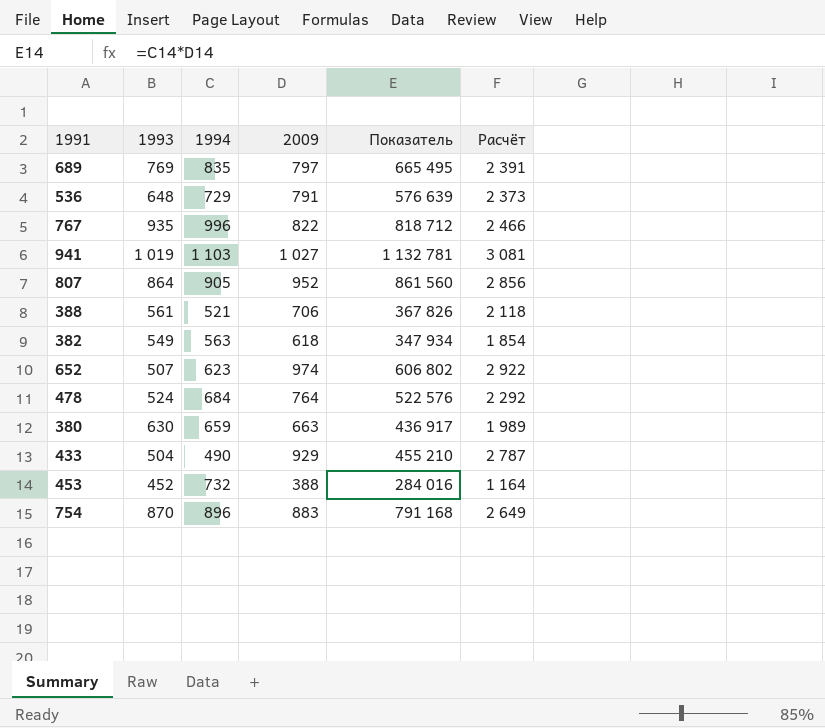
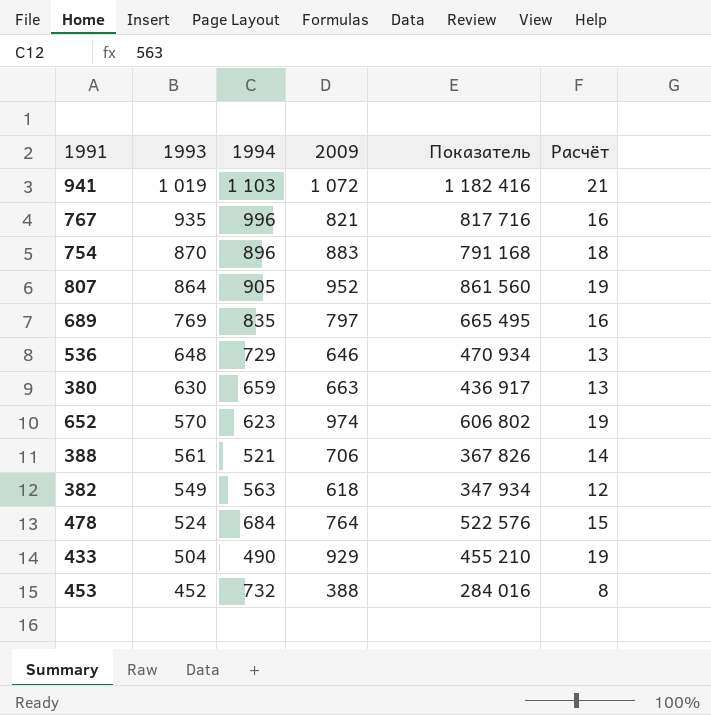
row order: none -> 1993 descending
column Расчёт | formula: [2009] * 3 -> [2009] * 0,02
941 | 2009: 1 027 -> 1 072
941 | Показатель: 1 132 781 -> 1 182 416
767 | 2009: 822 -> 821
767 | Показатель: 818 712 -> 817 716
536 | 2009: 791 -> 646
536 | Показатель: 576 639 -> 470 934
652 | 1993: 507 -> 570

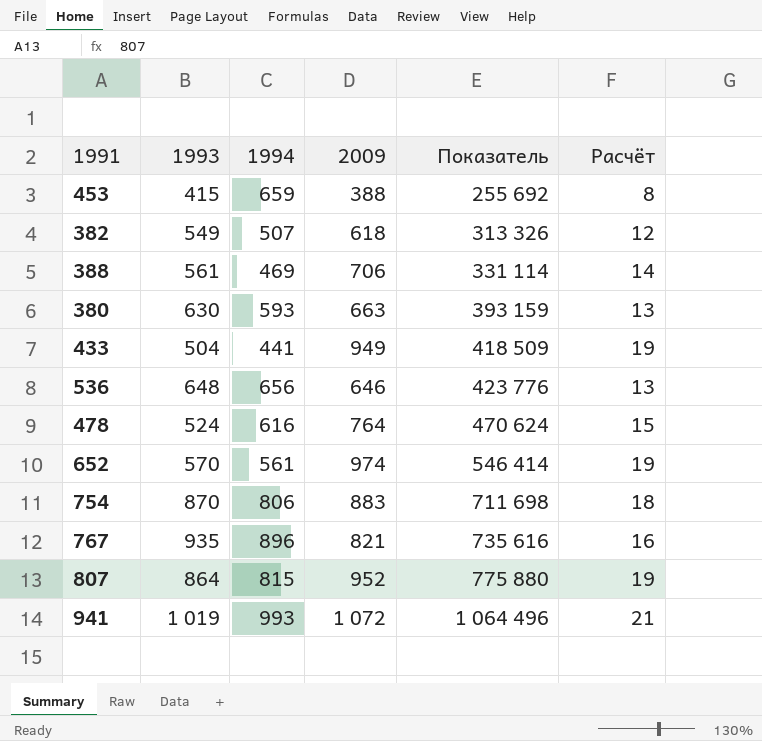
row order: 1993 descending -> Показатель ascending
row 689: 769 | 835 | 797 | 665 495 | 16 -> none
453 | 1993: 452 -> 415
453 | 1994: 732 -> 659
453 | Показатель: 284 016 -> 255 692
382 | 1994: 563 -> 507
382 | Показатель: 347 934 -> 313 326
388 | 1994: 521 -> 469
388 | Показатель: 367 826 -> 331 114
380 | 1994: 659 -> 593
380 | Показатель: 436 917 -> 393 159
433 | 1994: 490 -> 441
433 | 2009: 929 -> 949
433 | Показатель: 455 210 -> 418 509
536 | 1994: 729 -> 656
536 | Показатель: 470 934 -> 423 776
478 | 1994: 684 -> 616
478 | Показатель: 522 576 -> 470 624
652 | 1994: 623 -> 561
652 | Показатель: 606 802 -> 546 414
754 | 1994: 896 -> 806
754 | Показатель: 791 168 -> 711 698
767 | 1994: 996 -> 896
767 | Показатель: 817 716 -> 735 616
807 | 1994: 905 -> 815
807 | Показатель: 861 560 -> 775 880
941 | 1994: 1 103 -> 993
941 | Показатель: 1 182 416 -> 1 064 496

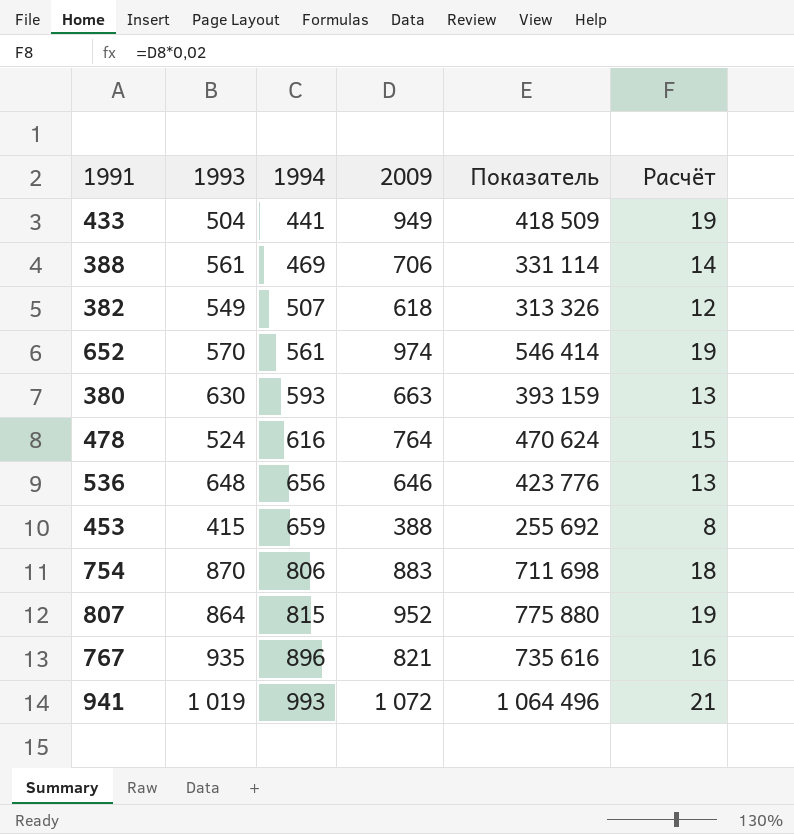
row order: Показатель ascending -> 1994 ascending

